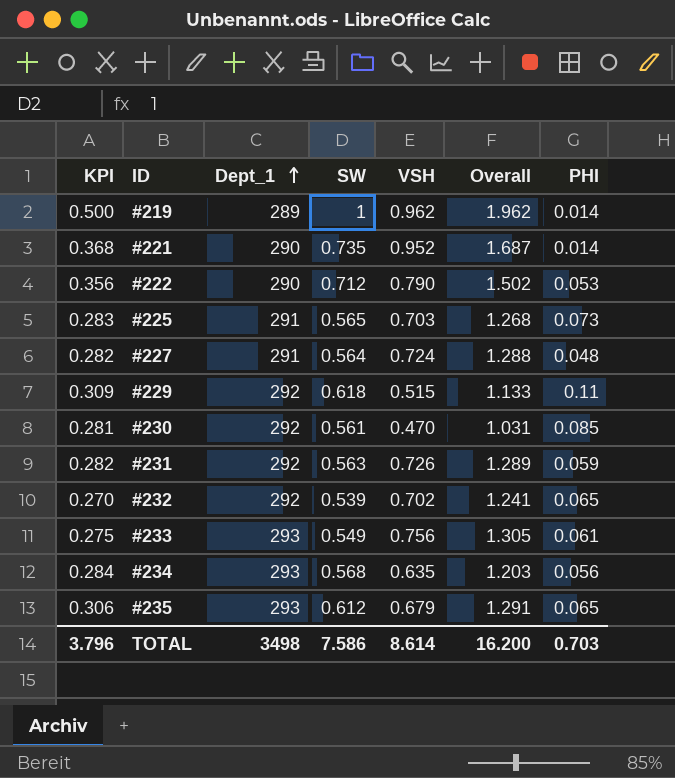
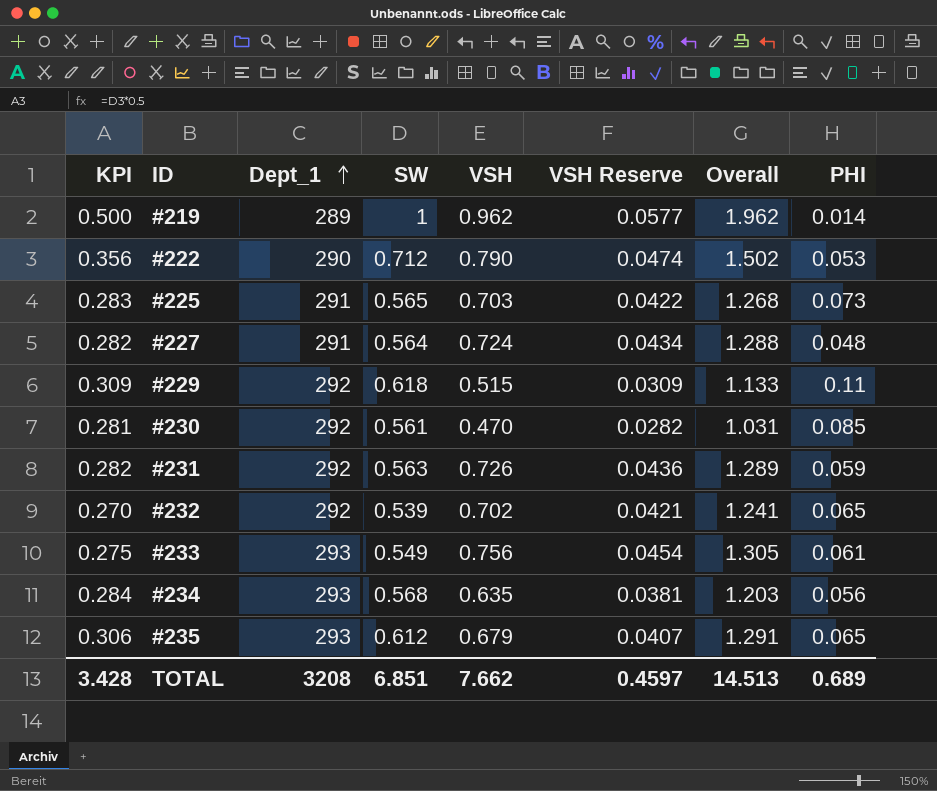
column VSH Reserve | formula: none -> [VSH] * 0.06
row #221: 0.368 | 290 | 0.735 | 0.952 | 1.687 | 0.014 -> none
TOTAL | KPI: 3.796 -> 3.428
TOTAL | Dept_1: 3498 -> 3208
TOTAL | SW: 7.586 -> 6.851
TOTAL | VSH: 8.614 -> 7.662
TOTAL | Overall: 16.200 -> 14.513
TOTAL | PHI: 0.703 -> 0.689

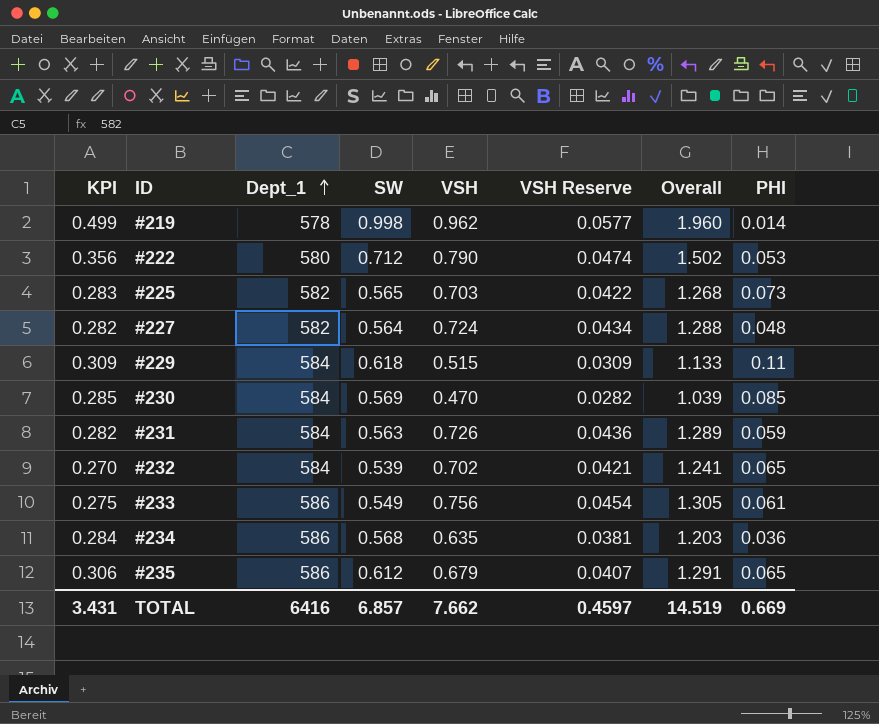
#219 | KPI: 0.500 -> 0.499
#219 | Dept_1: 289 -> 578
#219 | SW: 1 -> 0.998
#219 | Overall: 1.962 -> 1.960
#222 | Dept_1: 290 -> 580
#225 | Dept_1: 291 -> 582
#227 | Dept_1: 291 -> 582
#229 | Dept_1: 292 -> 584
#230 | KPI: 0.281 -> 0.285
#230 | Dept_1: 292 -> 584
#230 | SW: 0.561 -> 0.569
#230 | Overall: 1.031 -> 1.039
#231 | Dept_1: 292 -> 584
#232 | Dept_1: 292 -> 584
#233 | Dept_1: 293 -> 586
#234 | Dept_1: 293 -> 586
#234 | PHI: 0.056 -> 0.036
#235 | Dept_1: 293 -> 586
TOTAL | KPI: 3.428 -> 3.431
TOTAL | Dept_1: 3208 -> 6416
TOTAL | SW: 6.851 -> 6.857
TOTAL | Overall: 14.513 -> 14.519
TOTAL | PHI: 0.689 -> 0.669

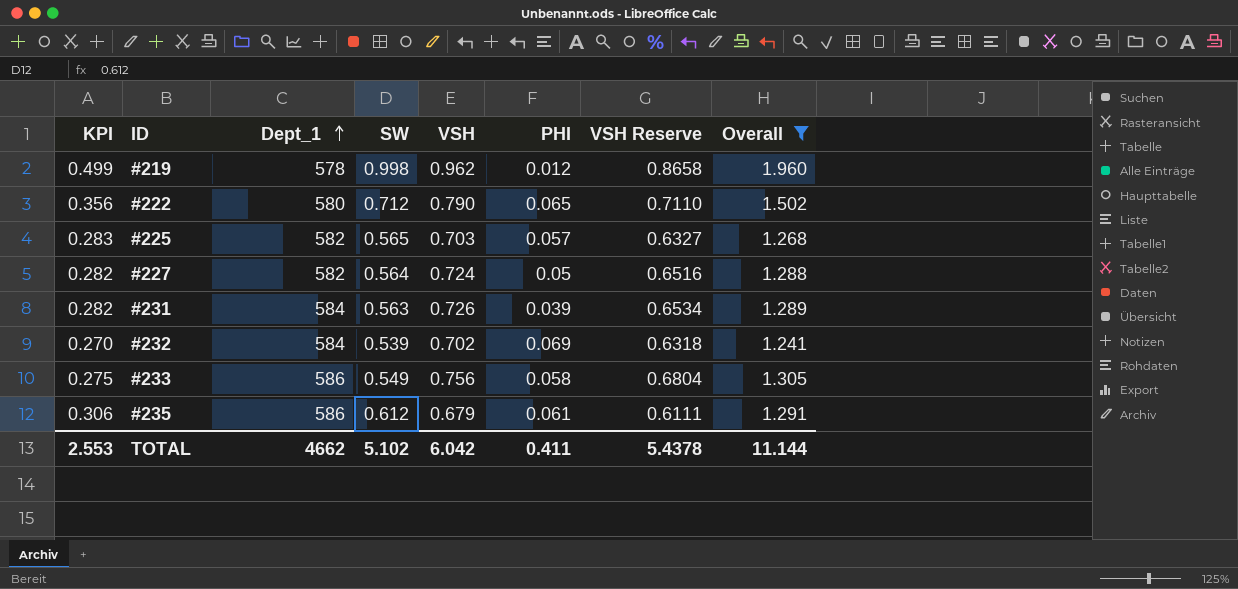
filter: none -> Overall >= 1.241
column PHI | position: 8 -> 6
column VSH Reserve | formula: [VSH] * 0.06 -> [VSH] * 0.9
#219 | PHI: 0.014 -> 0.012
#222 | PHI: 0.053 -> 0.065
#225 | PHI: 0.073 -> 0.057
#227 | PHI: 0.048 -> 0.05
#231 | PHI: 0.059 -> 0.039
#232 | PHI: 0.065 -> 0.069
#233 | PHI: 0.061 -> 0.058
#235 | PHI: 0.065 -> 0.061
TOTAL | KPI: 3.431 -> 2.553
TOTAL | Dept_1: 6416 -> 4662
TOTAL | SW: 6.857 -> 5.102
TOTAL | VSH: 7.662 -> 6.042
TOTAL | PHI: 0.669 -> 0.411
TOTAL | VSH Reserve: 0.4597 -> 5.4378
TOTAL | Overall: 14.519 -> 11.144

